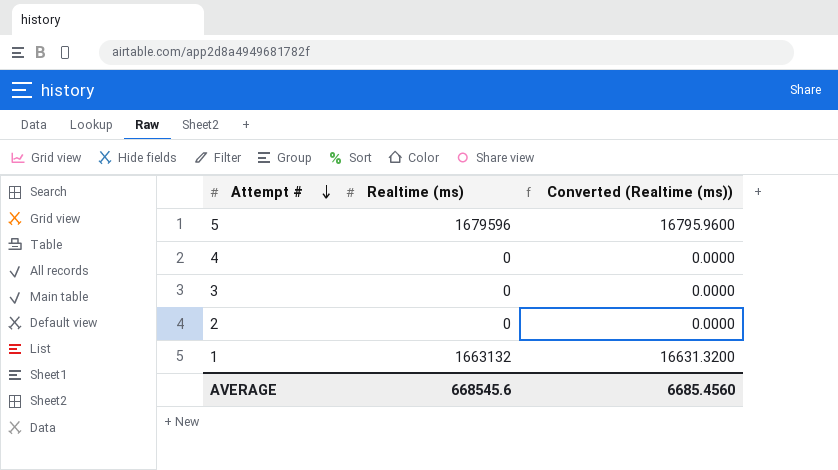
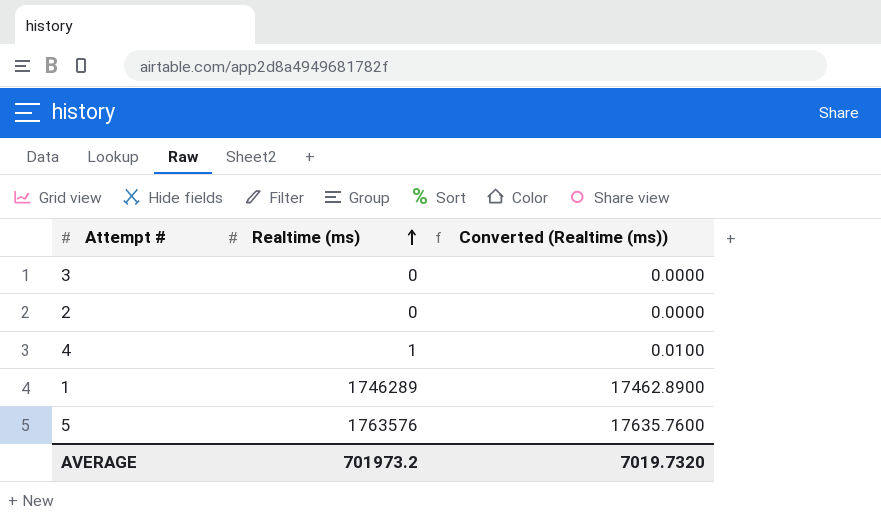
row order: Attempt # descending -> Realtime (ms) ascending
4 | Realtime (ms): 0 -> 1
4 | Converted (Realtime (ms)): 0.0000 -> 0.0100
1 | Realtime (ms): 1663132 -> 1746289
1 | Converted (Realtime (ms)): 16631.3200 -> 17462.8900
5 | Realtime (ms): 1679596 -> 1763576
5 | Converted (Realtime (ms)): 16795.9600 -> 17635.7600
AVERAGE | Realtime (ms): 668545.6 -> 701973.2
AVERAGE | Converted (Realtime (ms)): 6685.4560 -> 7019.7320

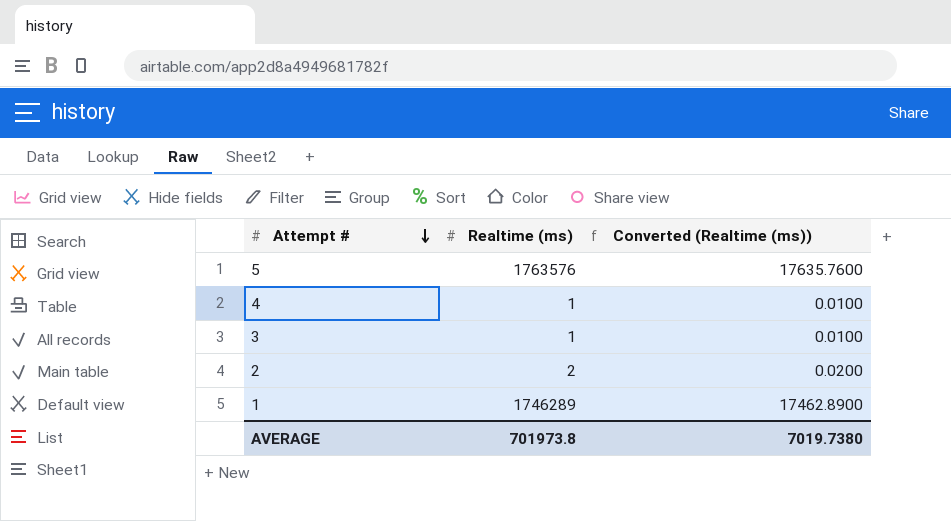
row order: Realtime (ms) ascending -> Attempt # descending
3 | Realtime (ms): 0 -> 1
3 | Converted (Realtime (ms)): 0.0000 -> 0.0100
2 | Realtime (ms): 0 -> 2
2 | Converted (Realtime (ms)): 0.0000 -> 0.0200
AVERAGE | Realtime (ms): 701973.2 -> 701973.8
AVERAGE | Converted (Realtime (ms)): 7019.7320 -> 7019.7380

